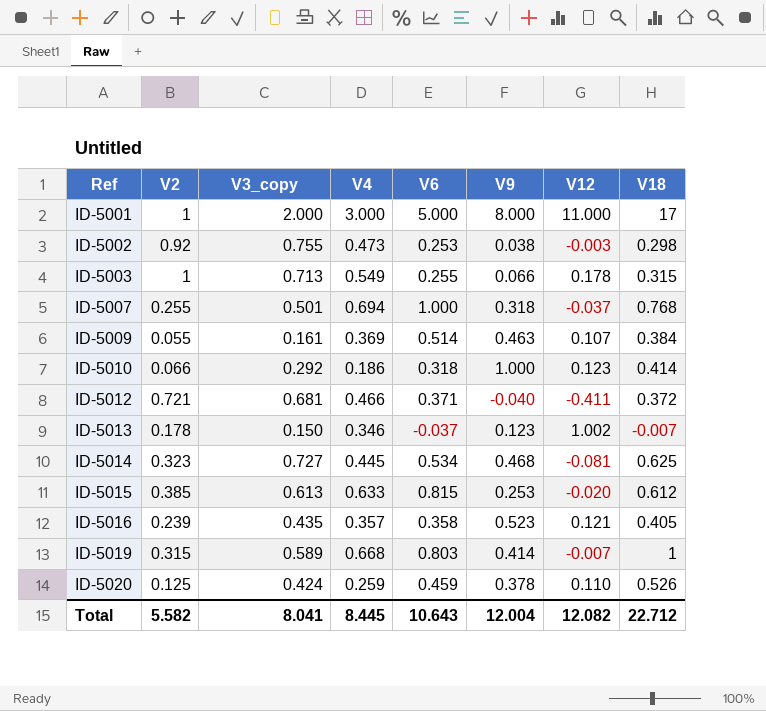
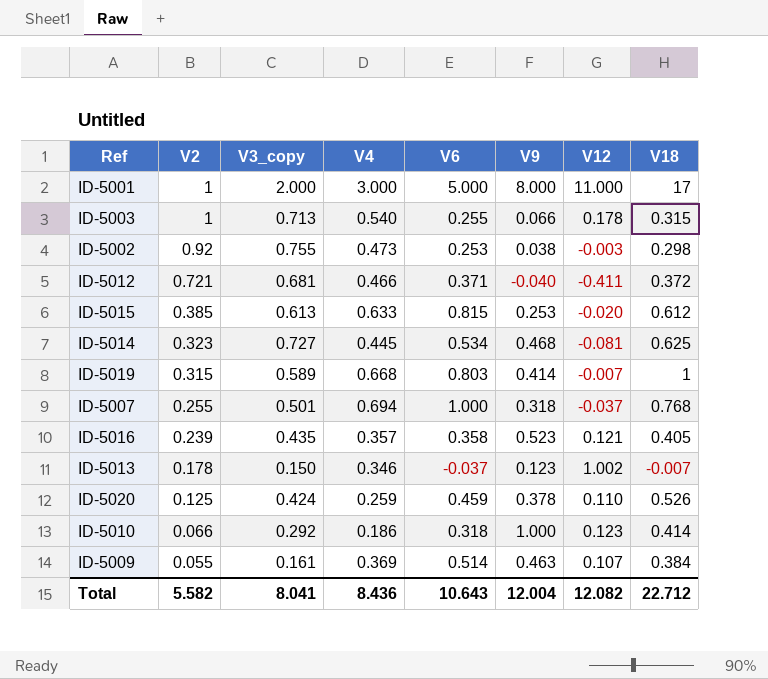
row order: Ref ascending -> V2 descending
ID-5003 | V4: 0.549 -> 0.540
Total | V4: 8.445 -> 8.436

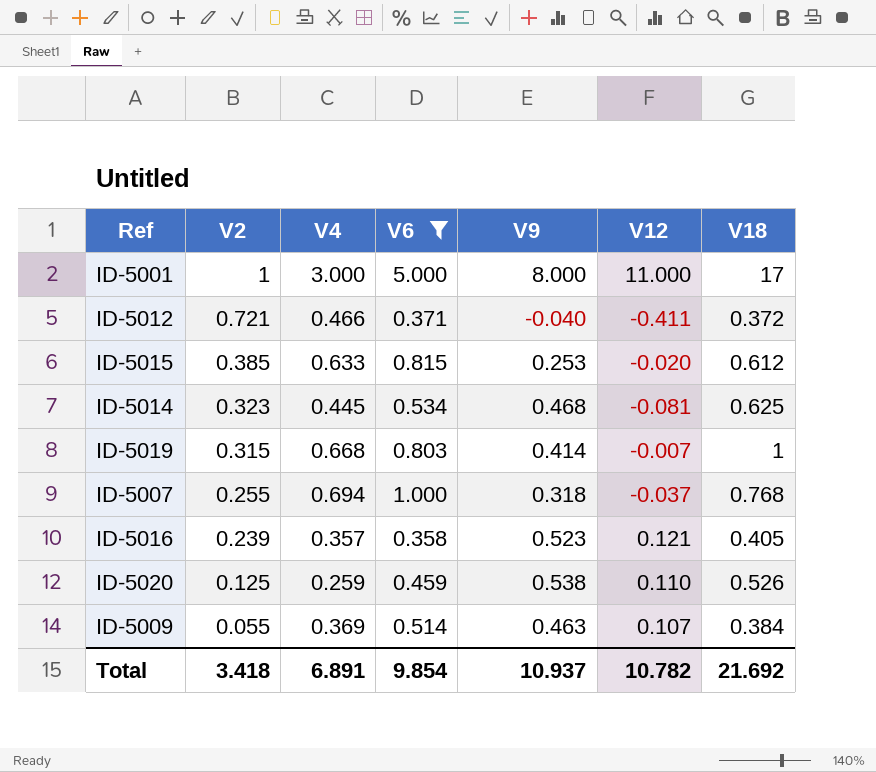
filter: none -> V6 >= 0.358
column V3_copy | position: 3 -> none
ID-5020 | V9: 0.378 -> 0.538
Total | V2: 5.582 -> 3.418
Total | V4: 8.436 -> 6.891
Total | V6: 10.643 -> 9.854
Total | V9: 12.004 -> 10.937
Total | V12: 12.082 -> 10.782
Total | V18: 22.712 -> 21.692

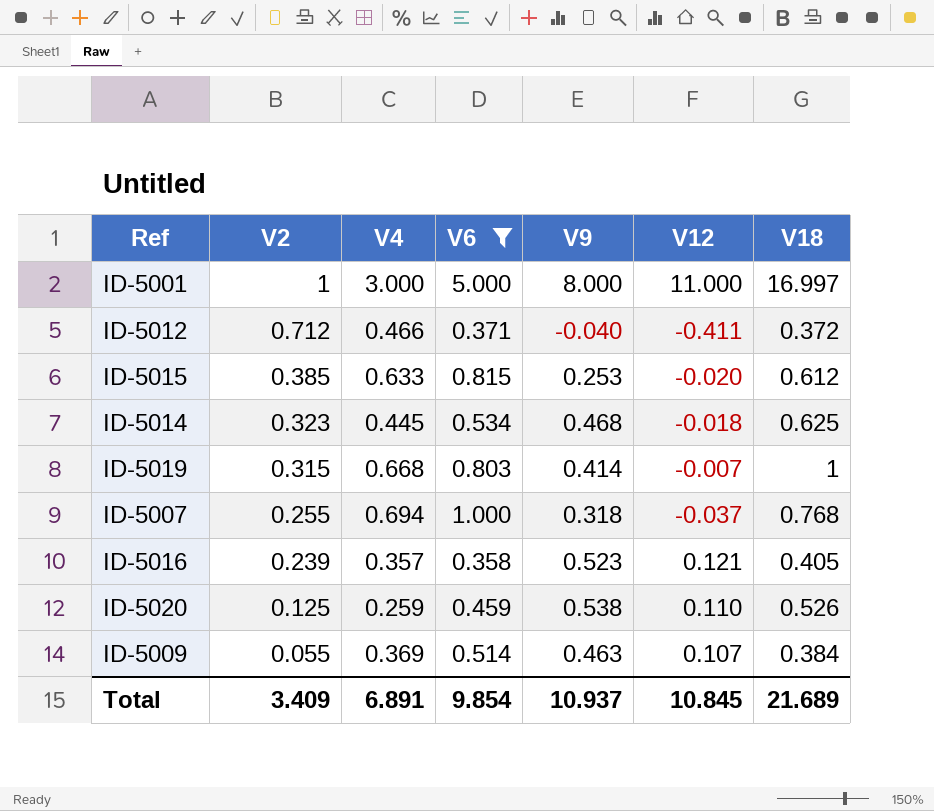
ID-5001 | V18: 17 -> 16.997
ID-5012 | V2: 0.721 -> 0.712
ID-5014 | V12: -0.081 -> -0.018
Total | V2: 3.418 -> 3.409
Total | V12: 10.782 -> 10.845
Total | V18: 21.692 -> 21.689

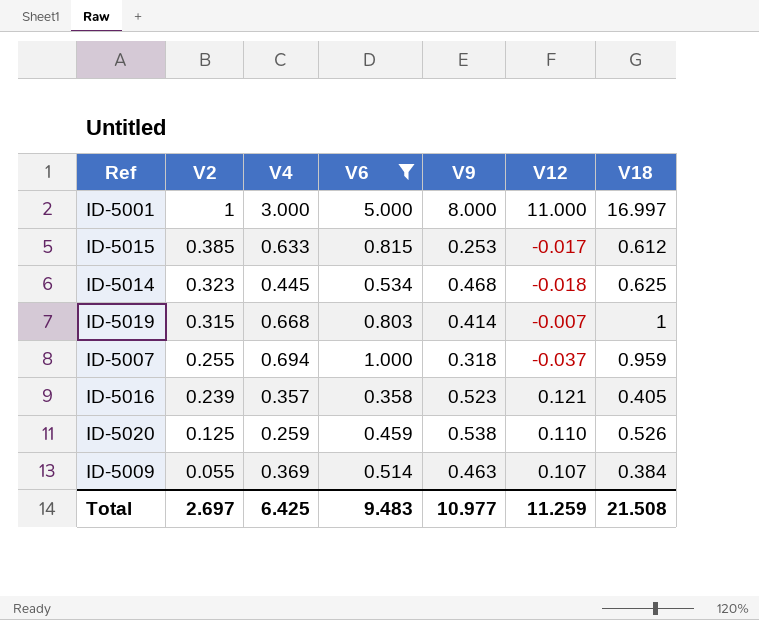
row ID-5012: 0.712 | 0.466 | 0.371 | -0.040 | -0.411 | 0.372 -> none
ID-5015 | V12: -0.020 -> -0.017
ID-5007 | V18: 0.768 -> 0.959
Total | V2: 3.409 -> 2.697
Total | V4: 6.891 -> 6.425
Total | V6: 9.854 -> 9.483
Total | V9: 10.937 -> 10.977
Total | V12: 10.845 -> 11.259
Total | V18: 21.689 -> 21.508

